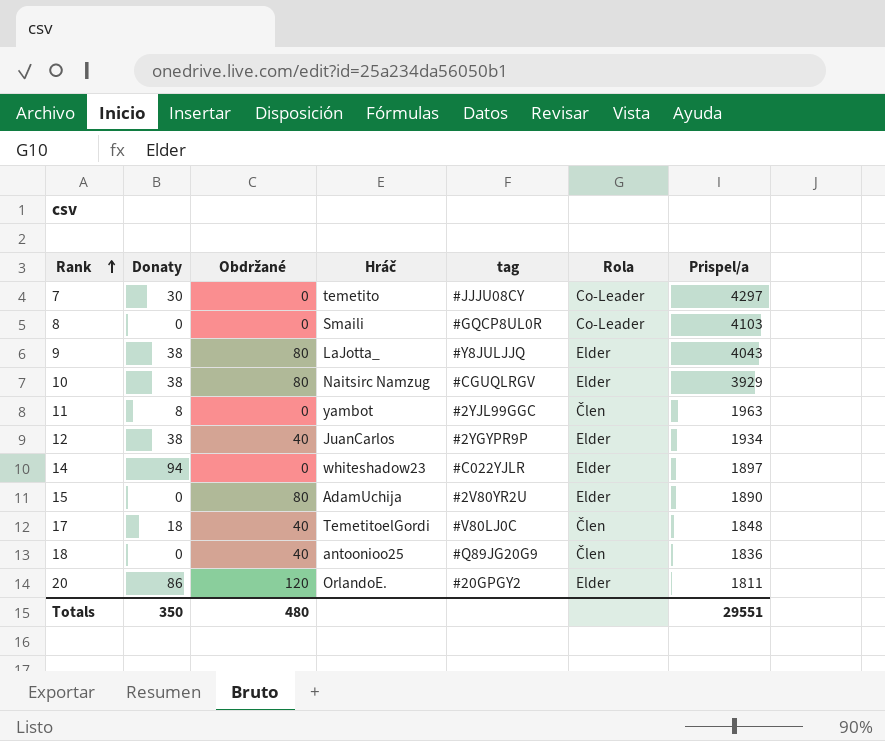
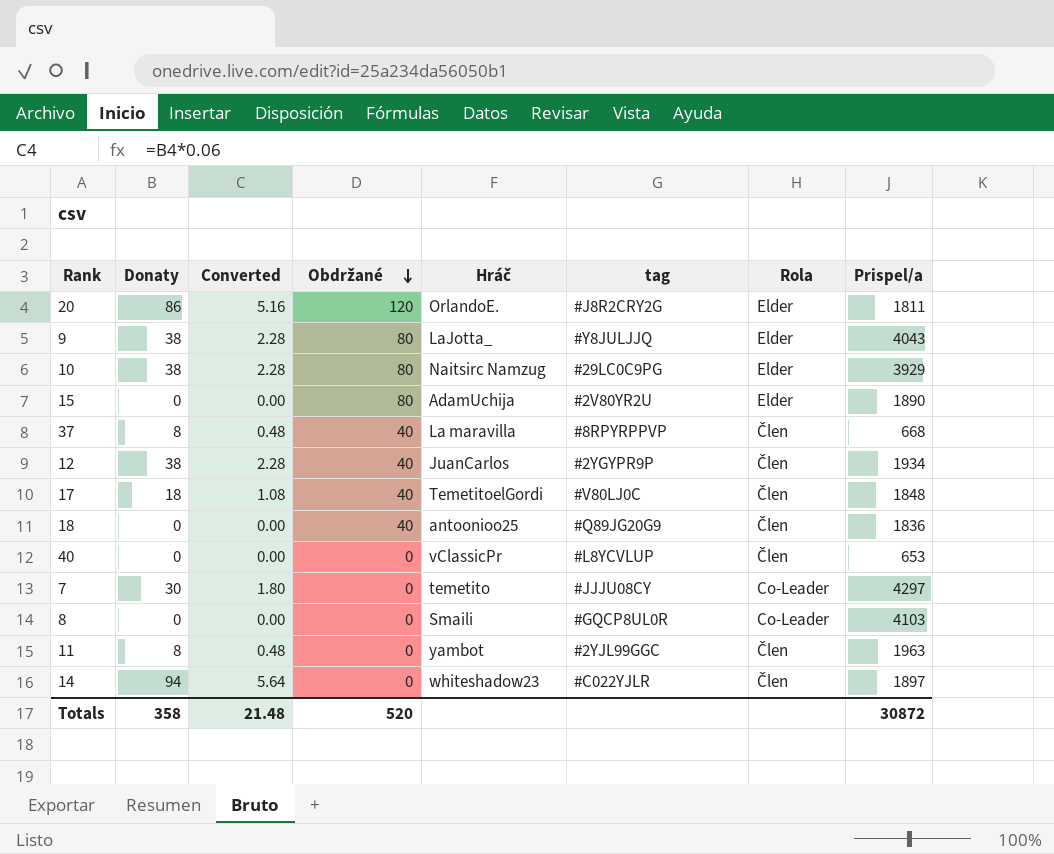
row order: Rank ascending -> Obdržané descending
column Converted | formula: none -> [Donaty] * 0.06
20 | tag: #20GPGY2 -> #J8R2CRY2G
10 | tag: #CGUQLRGV -> #29LC0C9PG
row 37: none -> 8 | 0.48 | 40 | La maravilla | #8RPYRPPVP | Člen | 668
12 | Rola: Elder -> Člen
row 40: none -> 0 | 0.00 | 0 | vClassicPr | #L8YCVLUP | Člen | 653
14 | Rola: Elder -> Člen
Totals | Donaty: 350 -> 358
Totals | Obdržané: 480 -> 520
Totals | Prispel/a: 29551 -> 30872

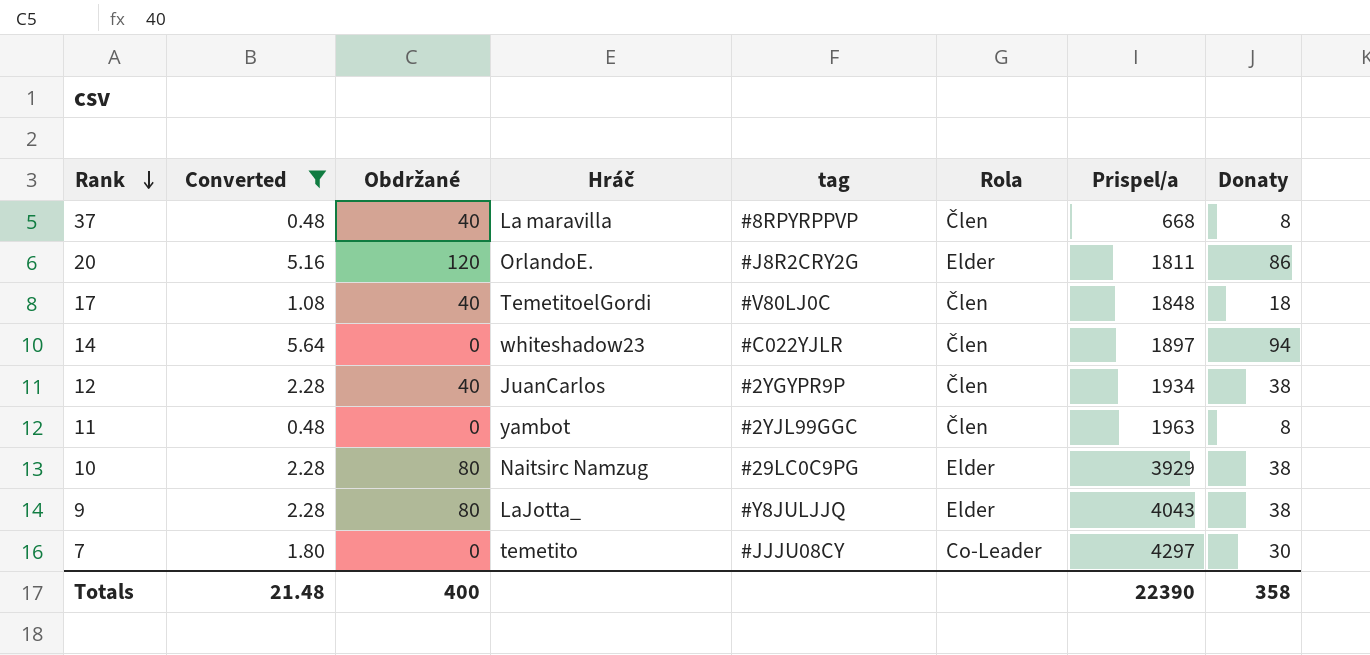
filter: none -> Converted != 0.00
row order: Obdržané descending -> Rank descending
column Donaty | position: 2 -> 8
Totals | Obdržané: 520 -> 400
Totals | Prispel/a: 30872 -> 22390

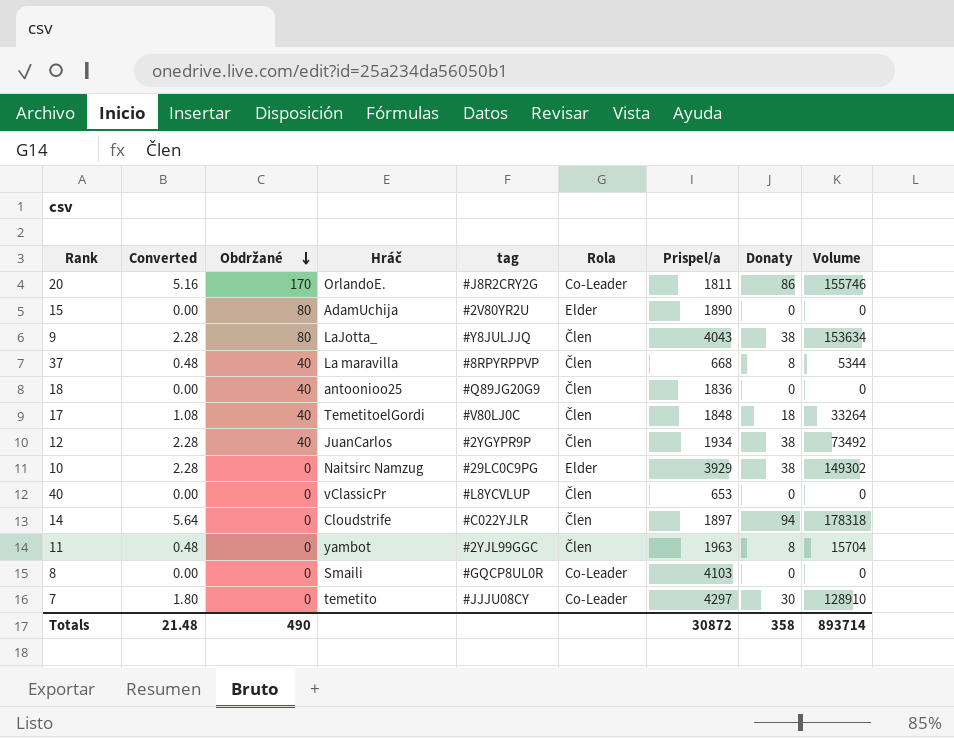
filter: Converted != 0.00 -> none
row order: Rank descending -> Obdržané descending
column Volume | formula: none -> [Prispel/a] * [Donaty]
20 | Obdržané: 120 -> 170
20 | Rola: Elder -> Co-Leader
9 | Rola: Elder -> Člen
10 | Obdržané: 80 -> 0
14 | Hráč: whiteshadow23 -> Cloudstrife
Totals | Obdržané: 400 -> 490
Totals | Prispel/a: 22390 -> 30872

